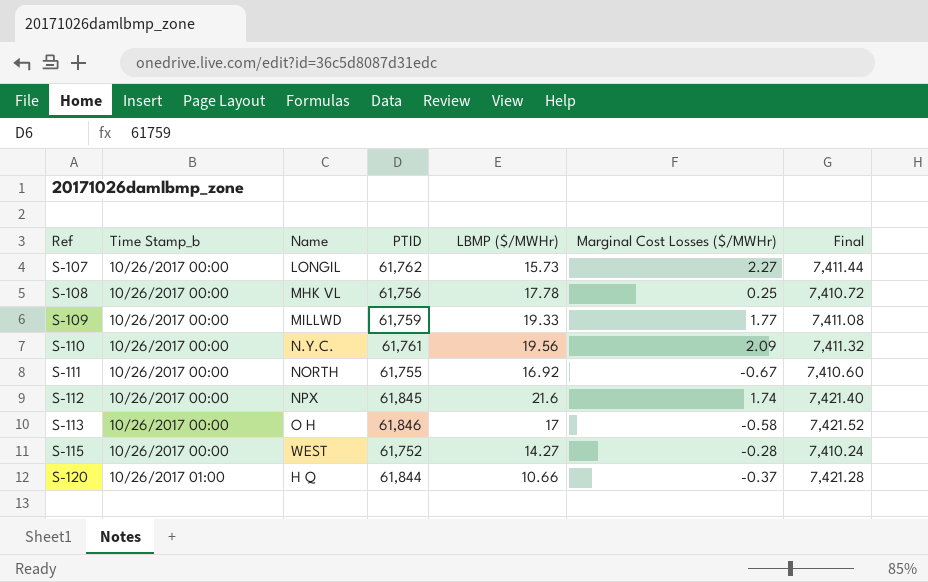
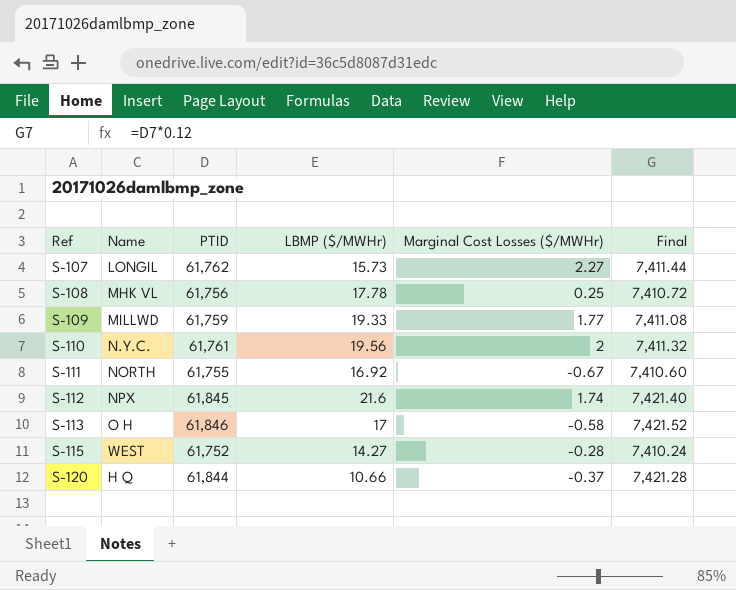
column Time Stamp_b | position: 2 -> none
S-110 | Marginal Cost Losses ($/MWHr): 2.09 -> 2

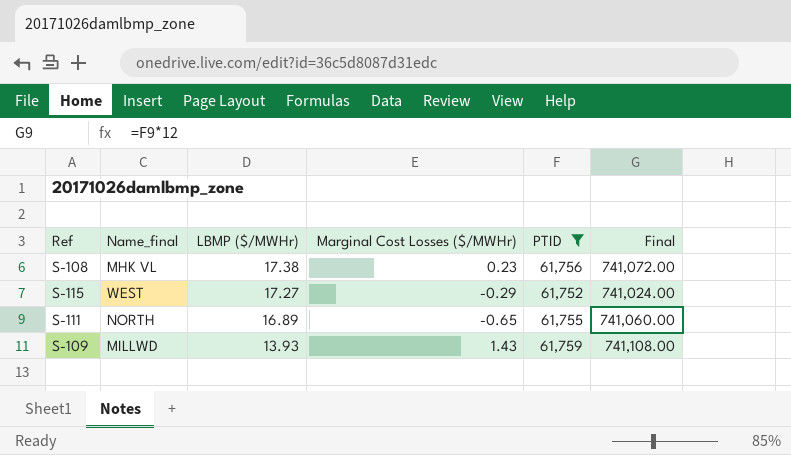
filter: none -> PTID <= 61,759
row order: Ref ascending -> LBMP ($/MWHr) descending
column name: Name -> Name_final
column PTID | position: 3 -> 5
column Final | formula: [PTID] * 0.12 -> [PTID] * 12
S-108 | LBMP ($/MWHr): 17.78 -> 17.38
S-108 | Marginal Cost Losses ($/MWHr): 0.25 -> 0.23
S-115 | LBMP ($/MWHr): 14.27 -> 17.27
S-115 | Marginal Cost Losses ($/MWHr): -0.28 -> -0.29
S-111 | LBMP ($/MWHr): 16.92 -> 16.89
S-111 | Marginal Cost Losses ($/MWHr): -0.67 -> -0.65
S-109 | LBMP ($/MWHr): 19.33 -> 13.93
S-109 | Marginal Cost Losses ($/MWHr): 1.77 -> 1.43

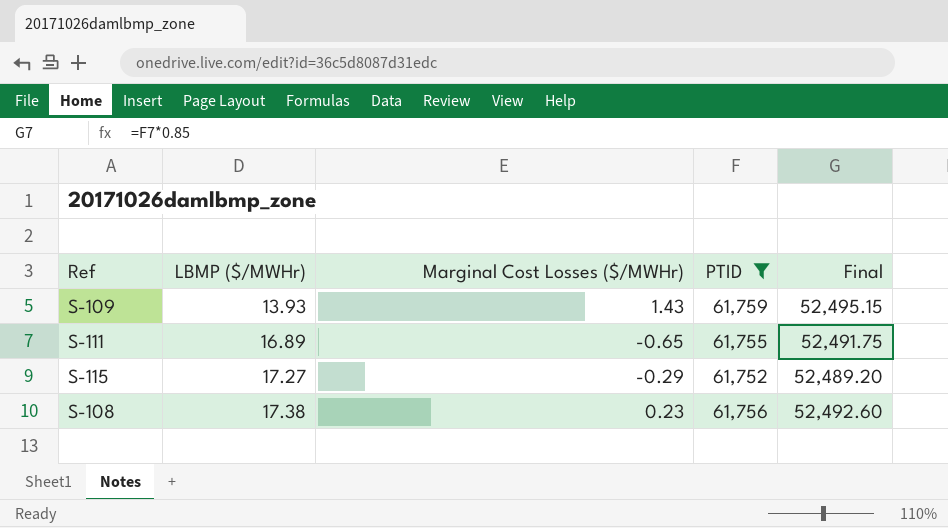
row order: LBMP ($/MWHr) descending -> LBMP ($/MWHr) ascending
column Name_final | position: 2 -> none
column Final | formula: [PTID] * 12 -> [PTID] * 0.85

